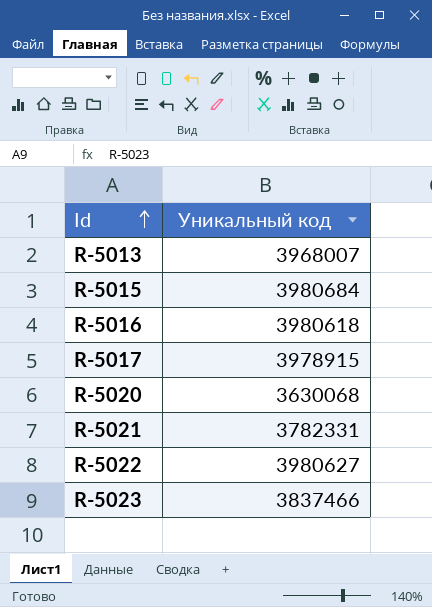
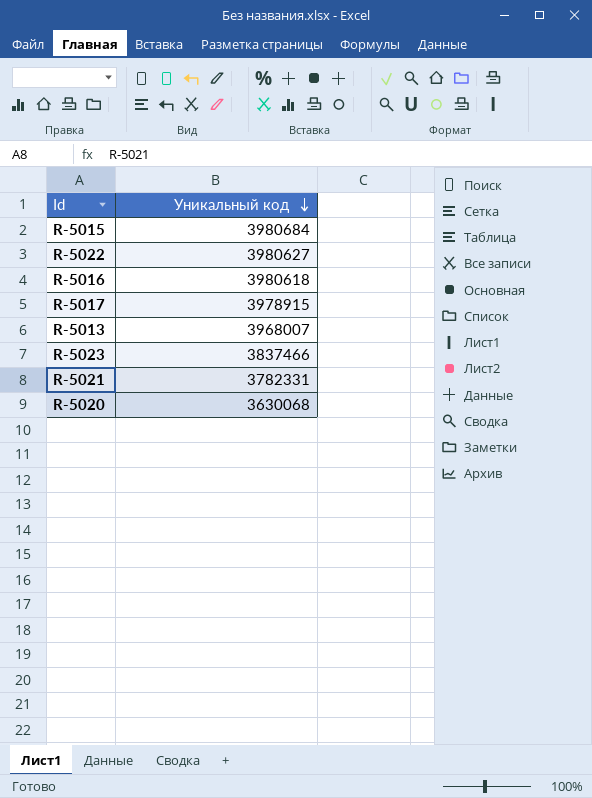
row order: Id ascending -> Уникальный код descending

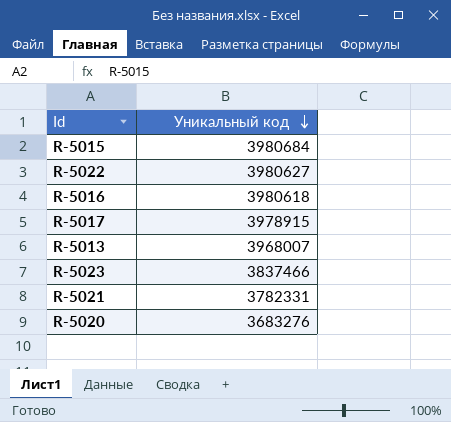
R-5020 | Уникальный код: 3630068 -> 3683276

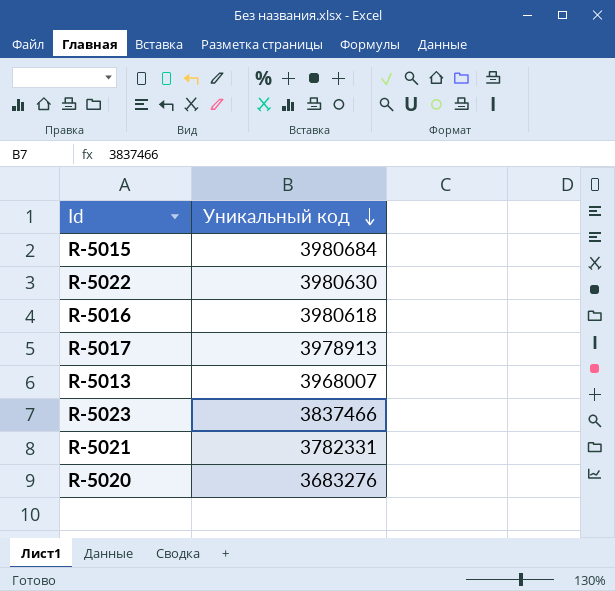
R-5022 | Уникальный код: 3980627 -> 3980630
R-5017 | Уникальный код: 3978915 -> 3978913

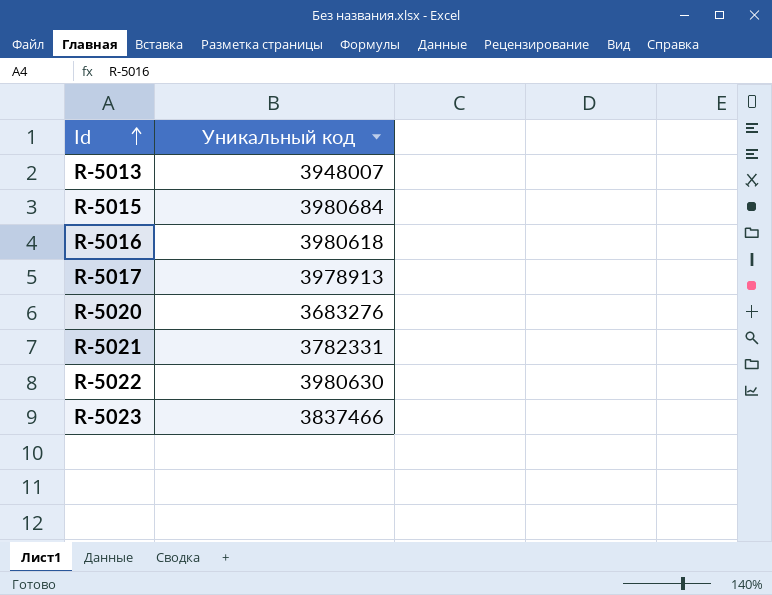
row order: Уникальный код descending -> Id ascending
R-5013 | Уникальный код: 3968007 -> 3948007

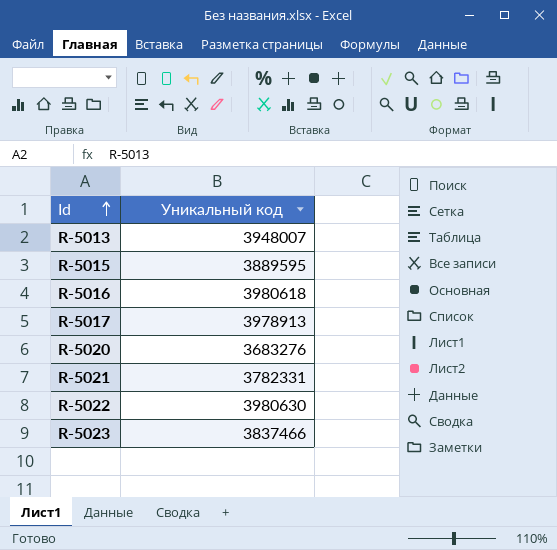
R-5015 | Уникальный код: 3980684 -> 3889595

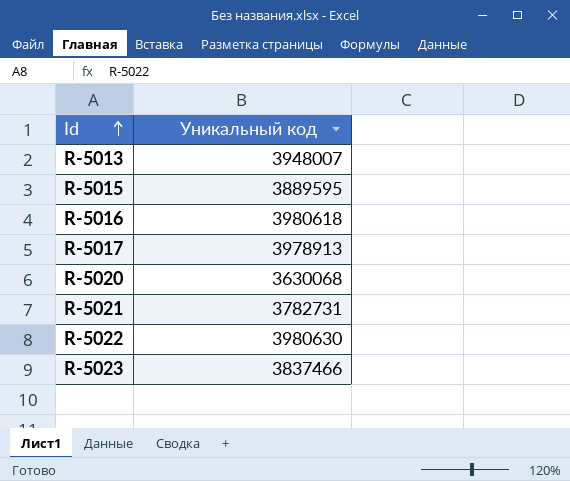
R-5020 | Уникальный код: 3683276 -> 3630068
R-5021 | Уникальный код: 3782331 -> 3782731

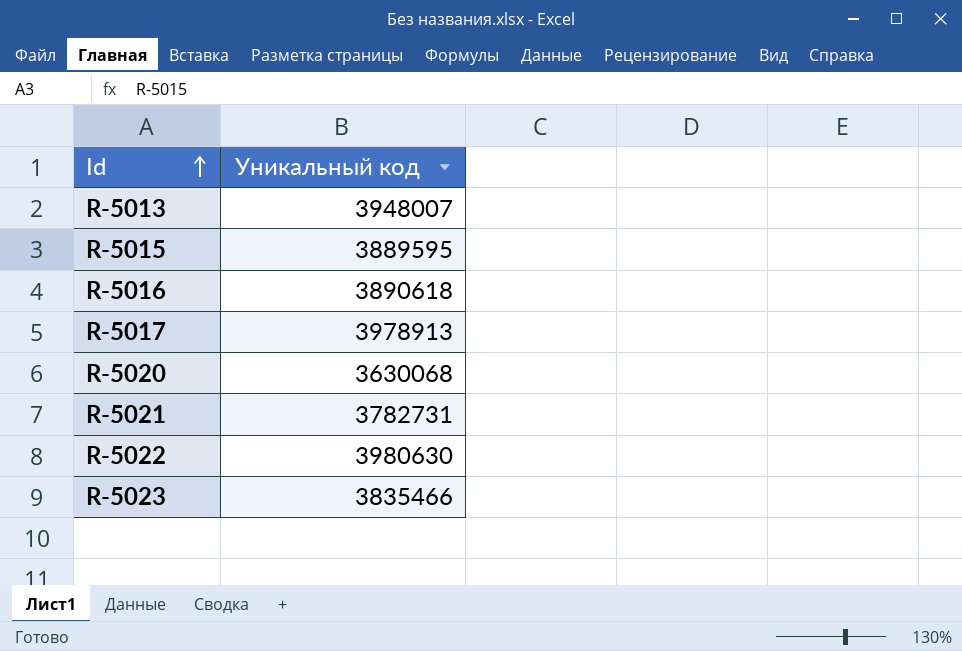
R-5016 | Уникальный код: 3980618 -> 3890618
R-5023 | Уникальный код: 3837466 -> 3835466

